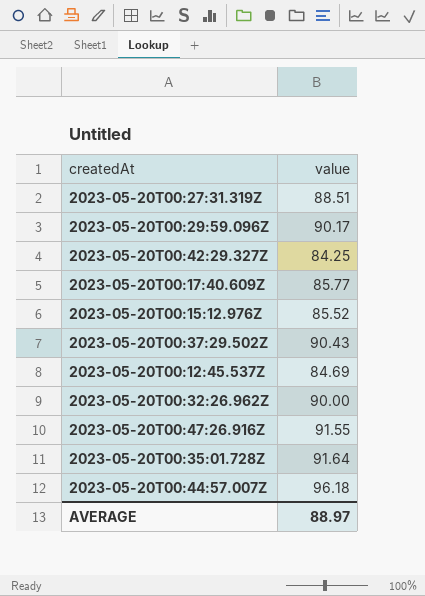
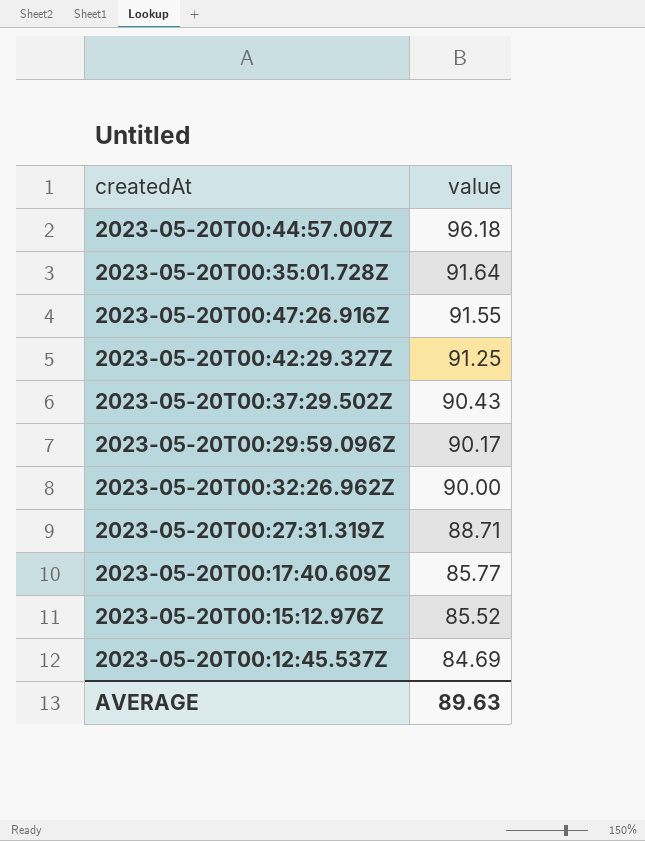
row order: none -> value descending
2023-05-20T00:42:29.327Z | value: 84.25 -> 91.25
2023-05-20T00:27:31.319Z | value: 88.51 -> 88.71
AVERAGE | value: 88.97 -> 89.63

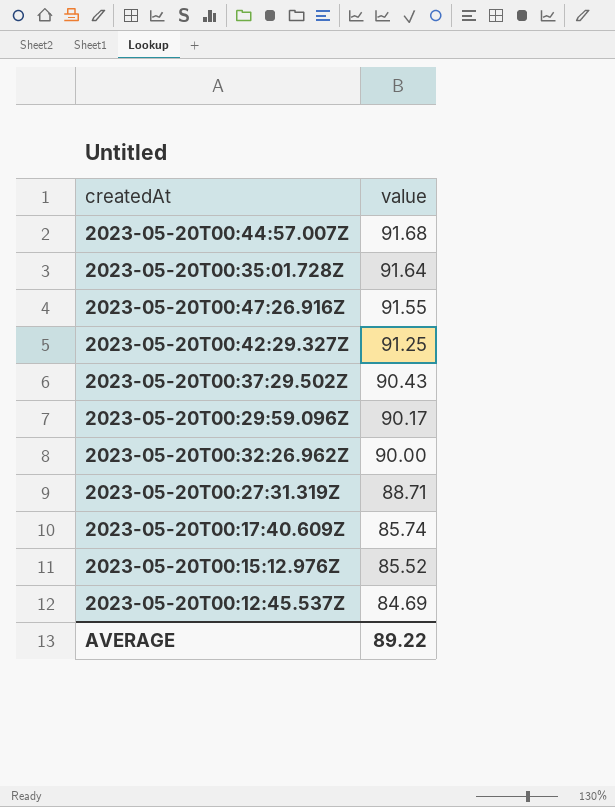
2023-05-20T00:44:57.007Z | value: 96.18 -> 91.68
2023-05-20T00:17:40.609Z | value: 85.77 -> 85.74
AVERAGE | value: 89.63 -> 89.22

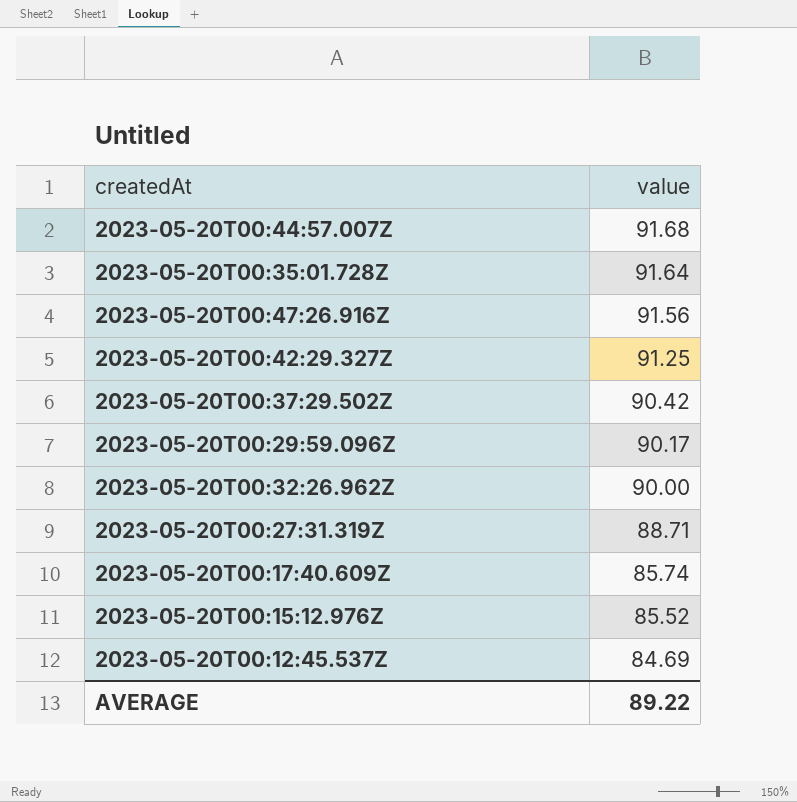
2023-05-20T00:47:26.916Z | value: 91.55 -> 91.56
2023-05-20T00:37:29.502Z | value: 90.43 -> 90.42

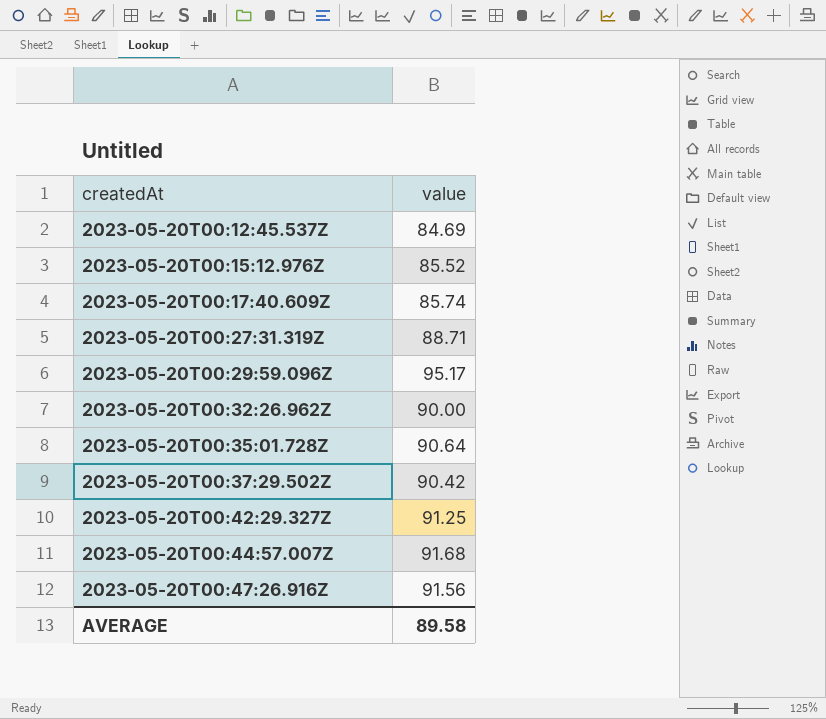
row order: value descending -> createdAt ascending
2023-05-20T00:29:59.096Z | value: 90.17 -> 95.17
2023-05-20T00:35:01.728Z | value: 91.64 -> 90.64
AVERAGE | value: 89.22 -> 89.58

